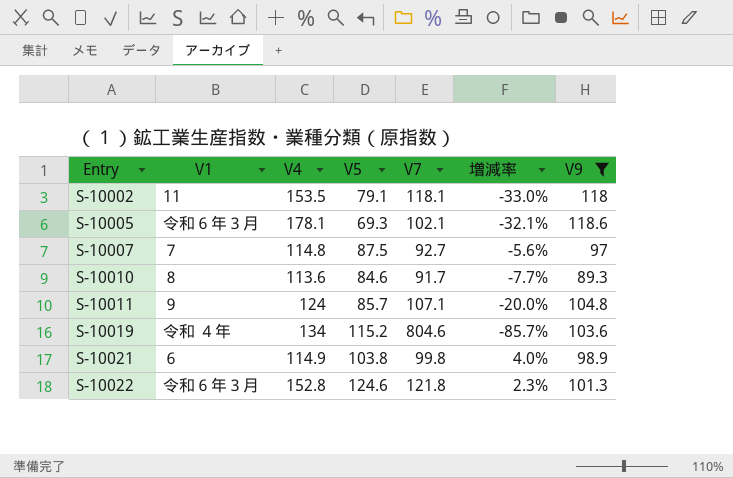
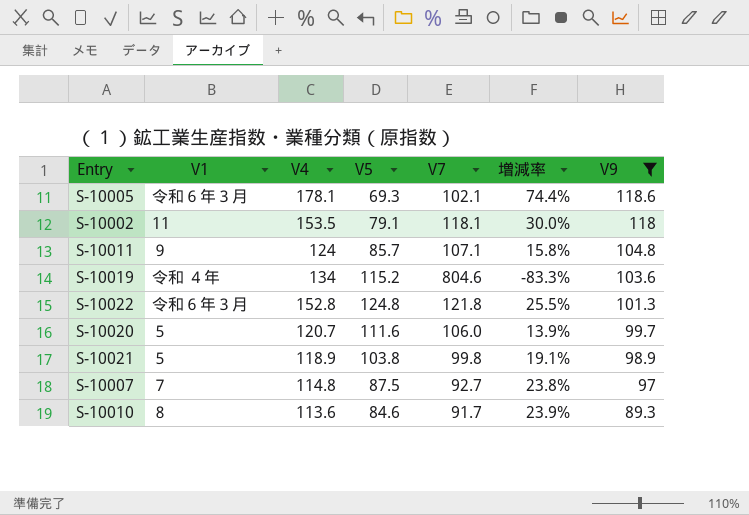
row order: Entry ascending -> V9 descending
column 増減率 | formula: ([V5] - [V7]) / [V7] -> ([V4] - [V7]) / [V7]
S-10022 | V5: 124.6 -> 124.8
row S-10020: none -> ５ | 120.7 | 111.6 | 106.0 | 13.9% | 99.7
S-10021 | V1: ６ -> ５
S-10021 | V4: 114.9 -> 118.9

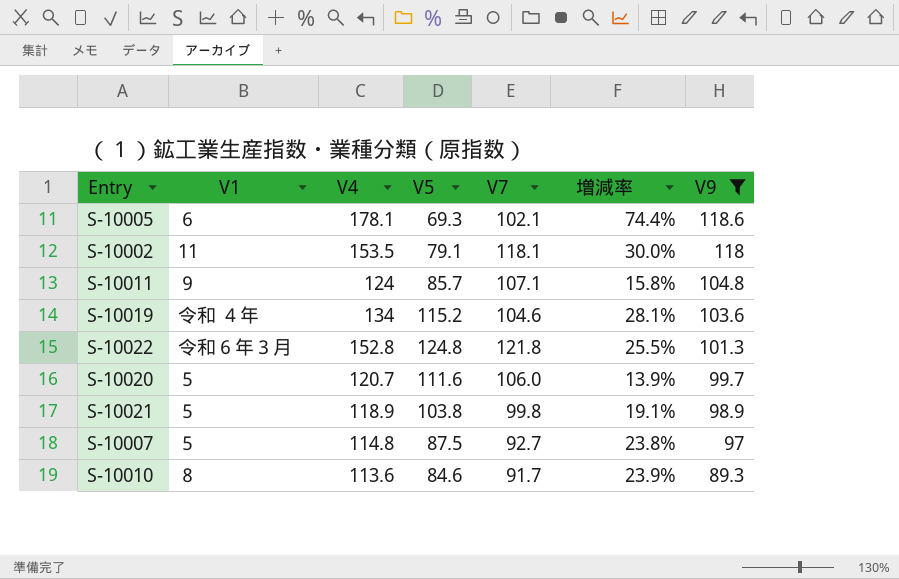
S-10005 | V1: 令和６年３月 -> ６
S-10019 | V7: 804.6 -> 104.6
S-10019 | 増減率: -83.3% -> 28.1%
S-10007 | V1: ７ -> ５

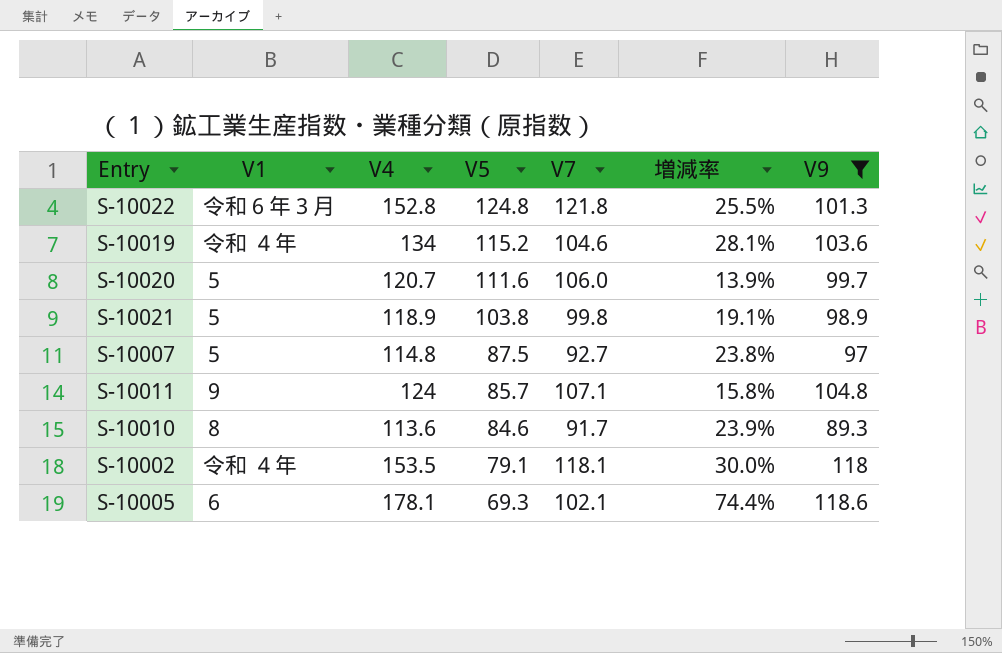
row order: V9 descending -> V5 descending
S-10002 | V1: 11 -> 令和 ４年

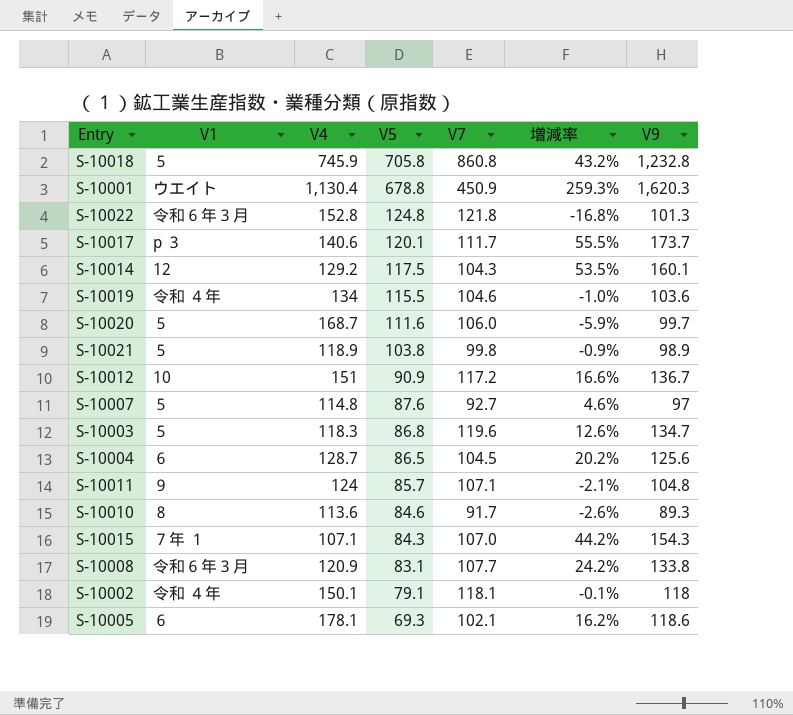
filter: V9 <= 118.6 -> none
column 増減率 | formula: ([V4] - [V7]) / [V7] -> ([V9] - [V7]) / [V7]
S-10019 | V5: 115.2 -> 115.5
S-10020 | V4: 120.7 -> 168.7
S-10007 | V5: 87.5 -> 87.6
S-10002 | V4: 153.5 -> 150.1

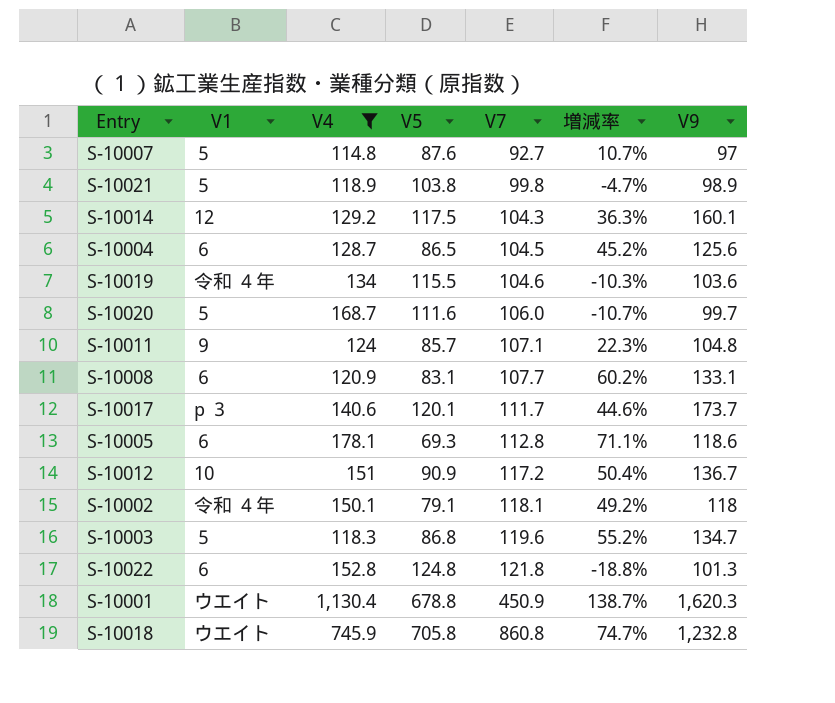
filter: none -> V4 >= 114.8
row order: V5 descending -> V7 ascending
column 増減率 | formula: ([V9] - [V7]) / [V7] -> ([V9] - [V5]) / [V5]
S-10008 | V1: 令和６年３月 -> ６
S-10008 | V9: 133.8 -> 133.1
S-10005 | V7: 102.1 -> 112.8
S-10022 | V1: 令和６年３月 -> ６
S-10018 | V1: ５ -> ウエイト

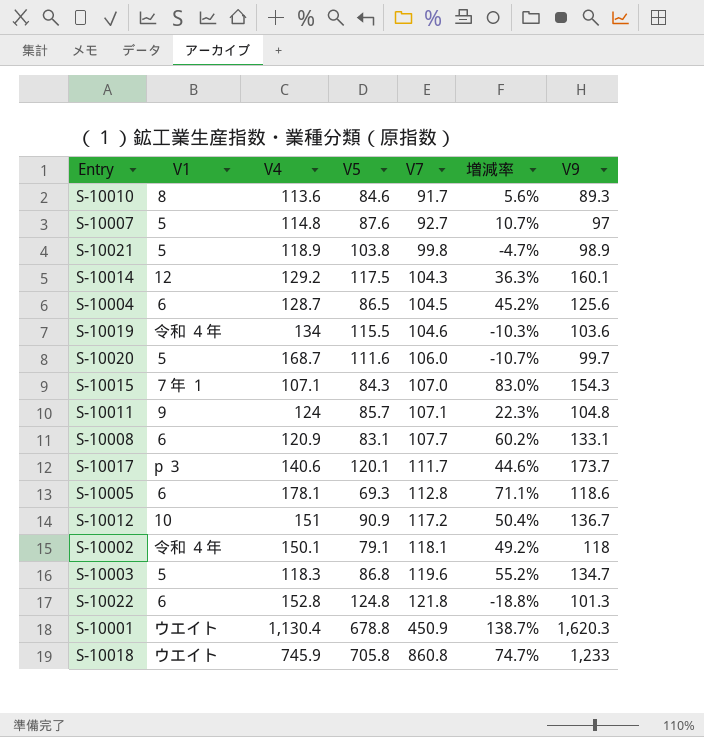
filter: V4 >= 114.8 -> none
S-10018 | V9: 1,232.8 -> 1,233

